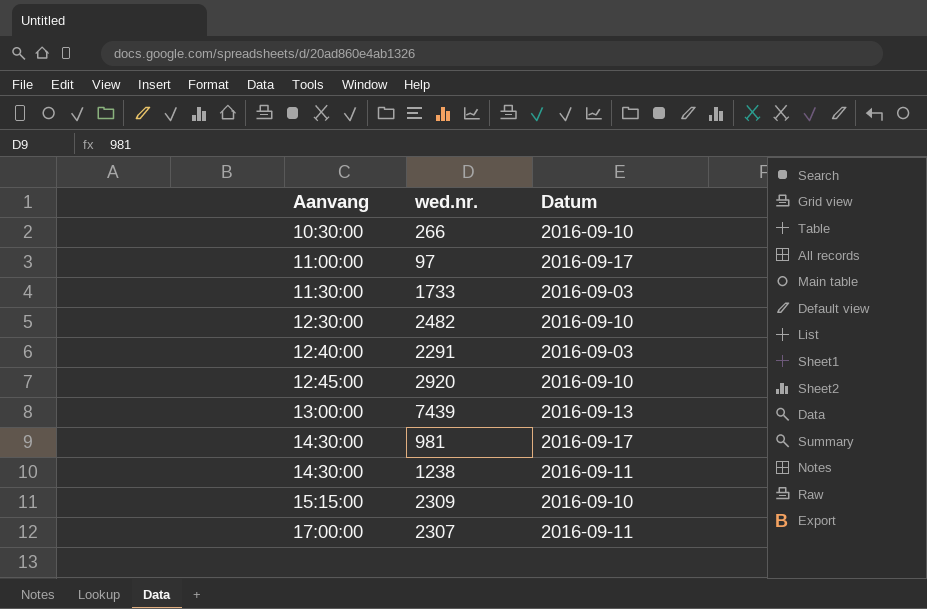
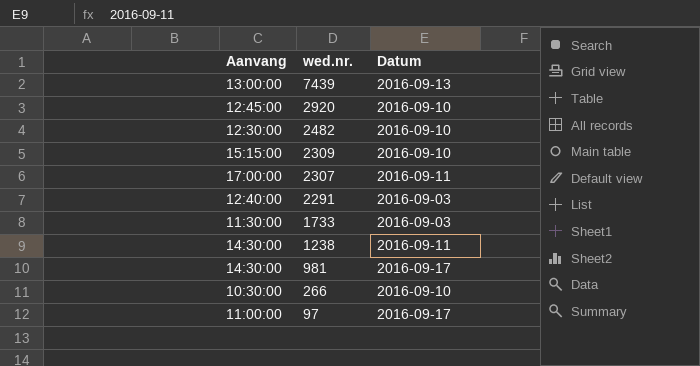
row order: Aanvang ascending -> wed.nr. descending

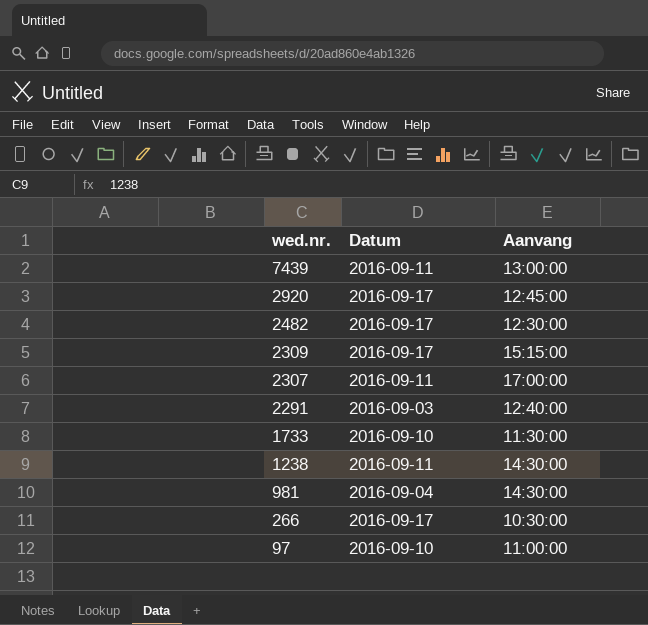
column Aanvang | position: 1 -> 3
7439 | Datum: 2016-09-13 -> 2016-09-11
2920 | Datum: 2016-09-10 -> 2016-09-17
2482 | Datum: 2016-09-10 -> 2016-09-17
2309 | Datum: 2016-09-10 -> 2016-09-17
1733 | Datum: 2016-09-03 -> 2016-09-10
981 | Datum: 2016-09-17 -> 2016-09-04
266 | Datum: 2016-09-10 -> 2016-09-17
97 | Datum: 2016-09-17 -> 2016-09-10

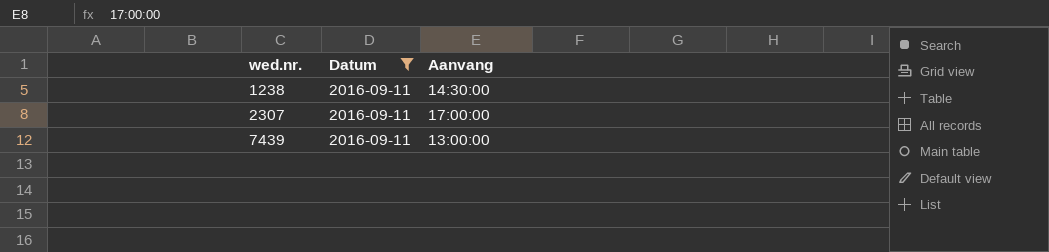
filter: none -> Datum = 2016-09-11
row order: wed.nr. descending -> wed.nr. ascending

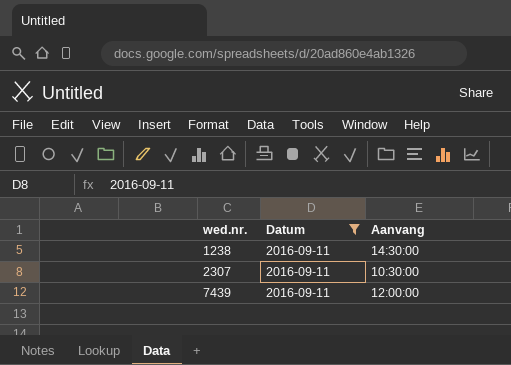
2307 | Aanvang: 17:00:00 -> 10:30:00
7439 | Aanvang: 13:00:00 -> 12:00:00

